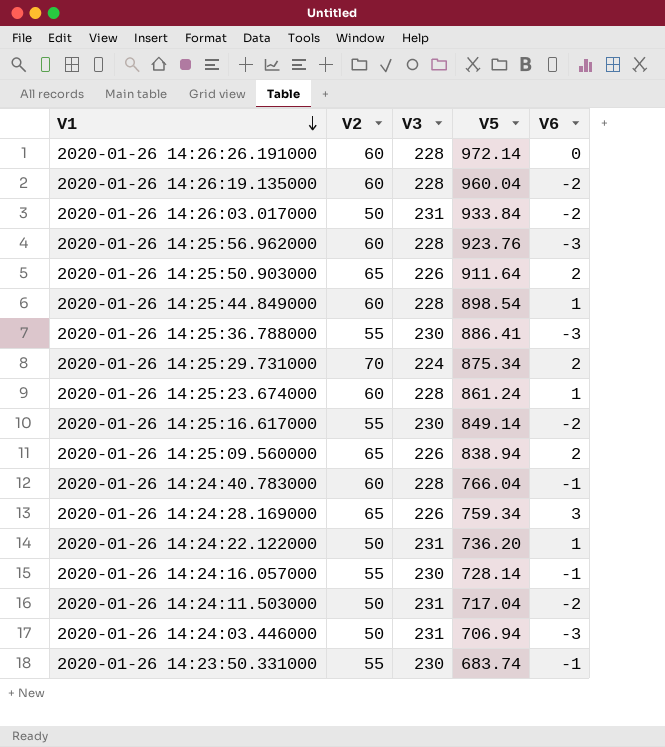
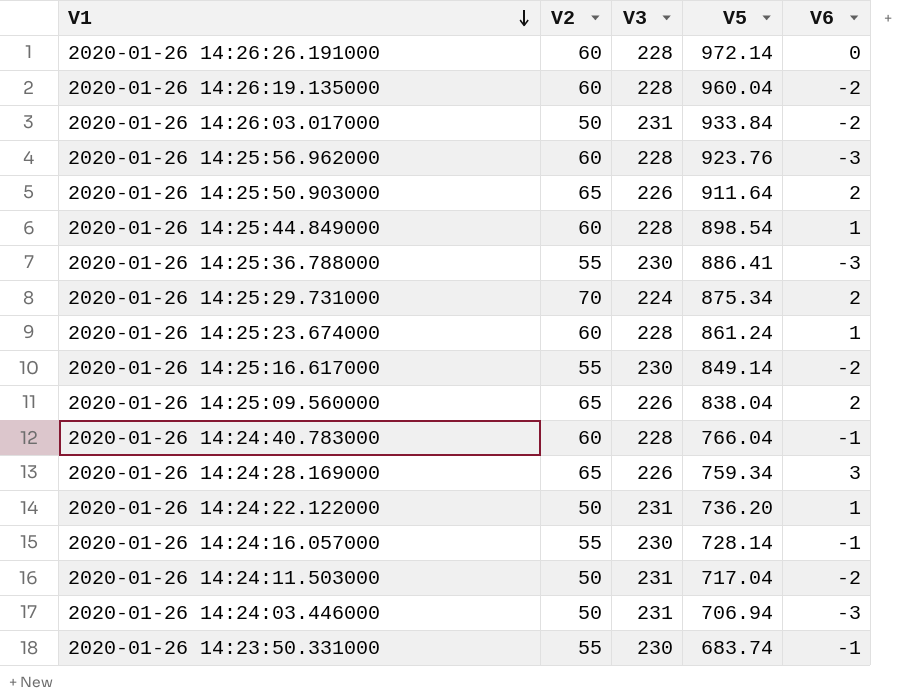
2020-01-26 14:25:09.560000 | V5: 838.94 -> 838.04

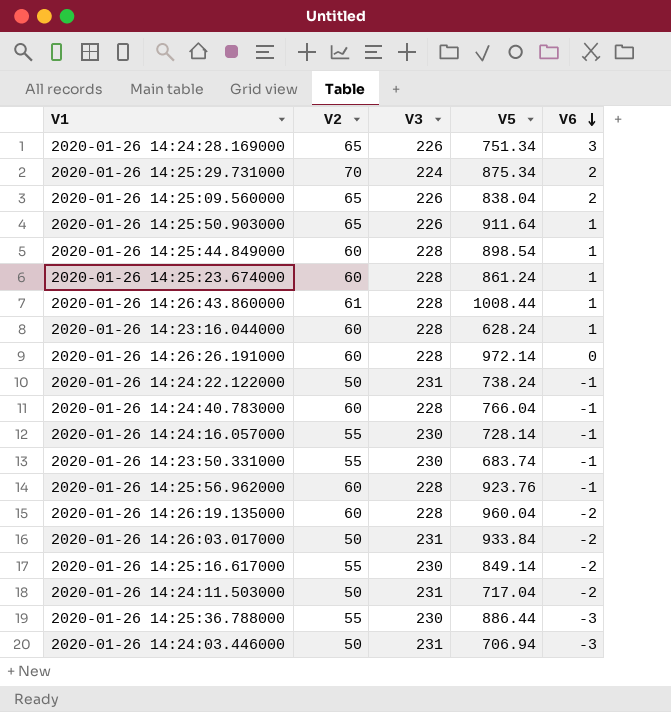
row order: V1 descending -> V6 descending
2020-01-26 14:24:28.169000 | V5: 759.34 -> 751.34
2020-01-26 14:25:50.903000 | V6: 2 -> 1
row 2020-01-26 14:26:43.860000: none -> 61 | 228 | 1008.44 | 1
row 2020-01-26 14:23:16.044000: none -> 60 | 228 | 628.24 | 1
2020-01-26 14:24:22.122000 | V5: 736.20 -> 738.24
2020-01-26 14:24:22.122000 | V6: 1 -> -1
2020-01-26 14:25:56.962000 | V6: -3 -> -1
2020-01-26 14:25:36.788000 | V5: 886.41 -> 886.44

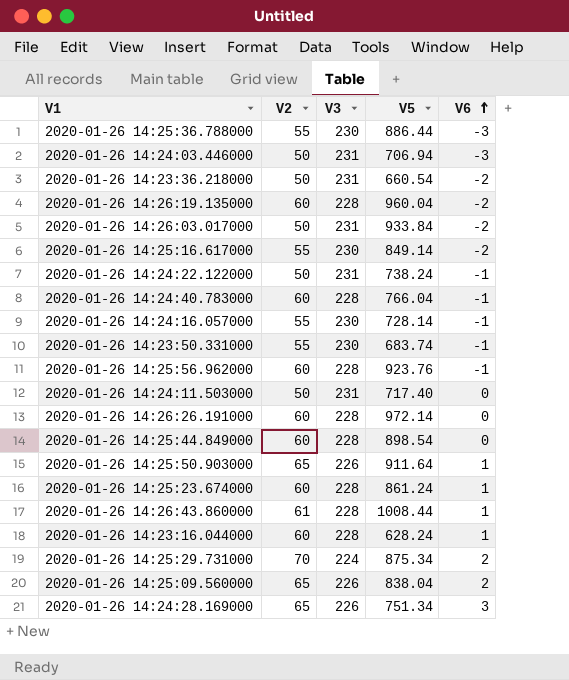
row order: V6 descending -> V6 ascending
row 2020-01-26 14:23:36.218000: none -> 50 | 231 | 660.54 | -2
2020-01-26 14:24:11.503000 | V5: 717.04 -> 717.40
2020-01-26 14:24:11.503000 | V6: -2 -> 0
2020-01-26 14:25:44.849000 | V6: 1 -> 0

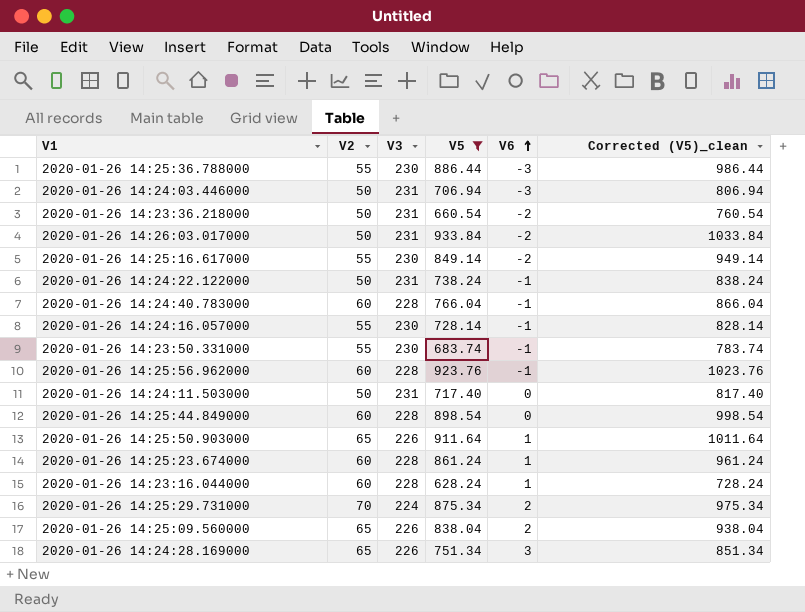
filter: none -> V5 <= 933.84
column Corrected (V5)_clean | formula: none -> [V5] + 100

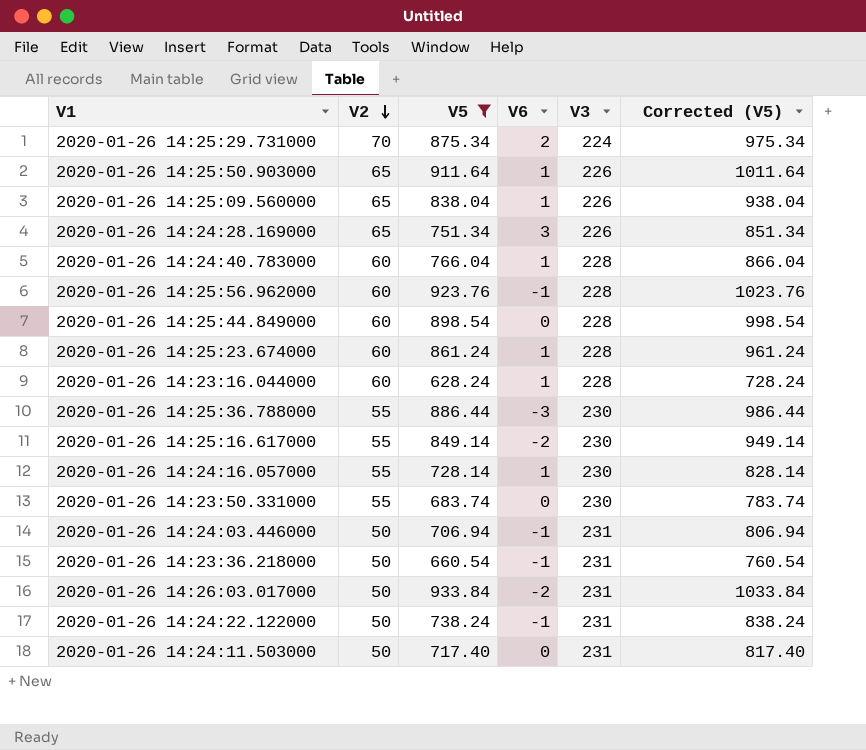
row order: V6 ascending -> V2 descending
column V3 | position: 3 -> 5
column name: Corrected (V5)_clean -> Corrected (V5)
2020-01-26 14:25:09.560000 | V6: 2 -> 1
2020-01-26 14:24:40.783000 | V6: -1 -> 1
2020-01-26 14:24:16.057000 | V6: -1 -> 1
2020-01-26 14:23:50.331000 | V6: -1 -> 0
2020-01-26 14:24:03.446000 | V6: -3 -> -1
2020-01-26 14:23:36.218000 | V6: -2 -> -1

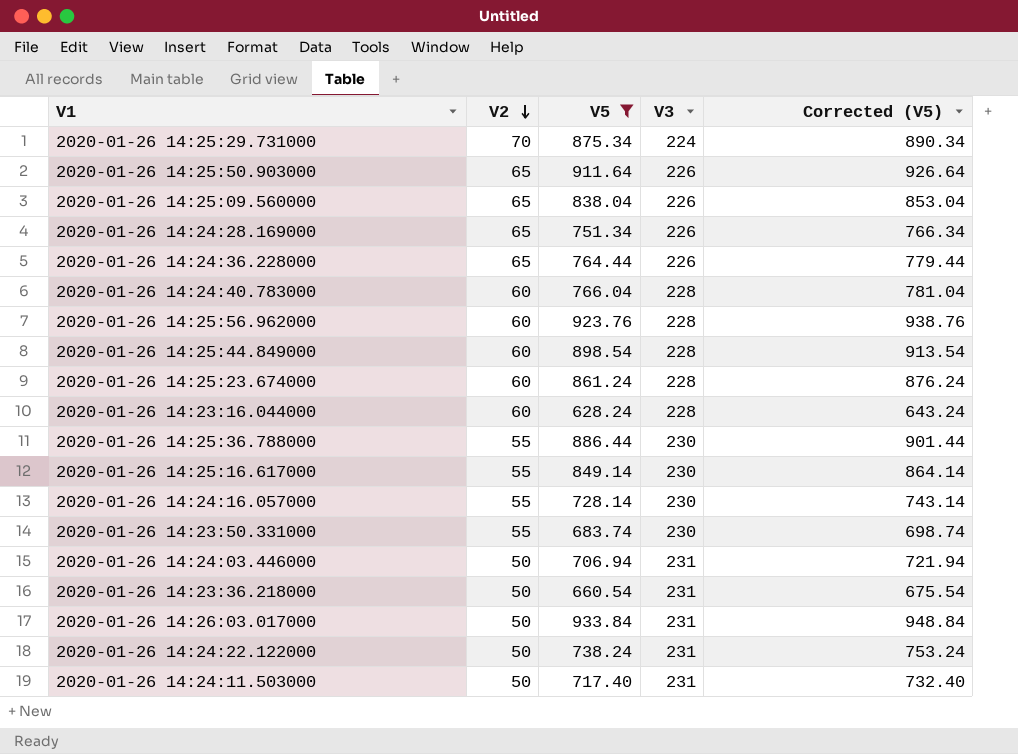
column V6 | position: 4 -> none
column Corrected (V5) | formula: [V5] + 100 -> [V5] + 15
row 2020-01-26 14:24:36.228000: none -> 65 | 764.44 | 226 | 779.44

